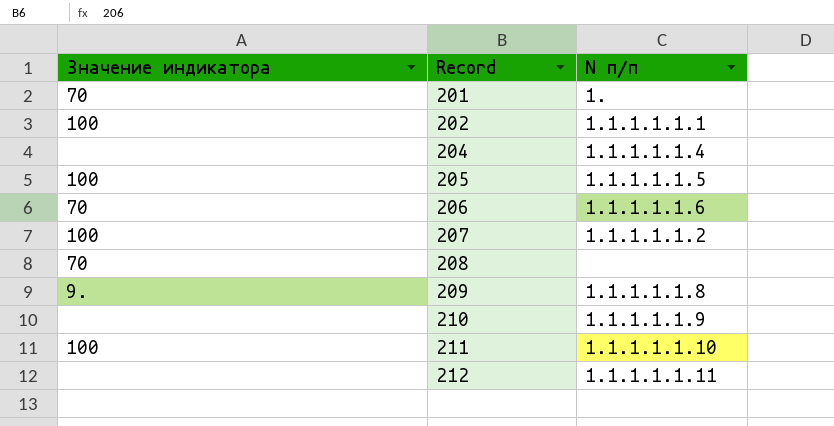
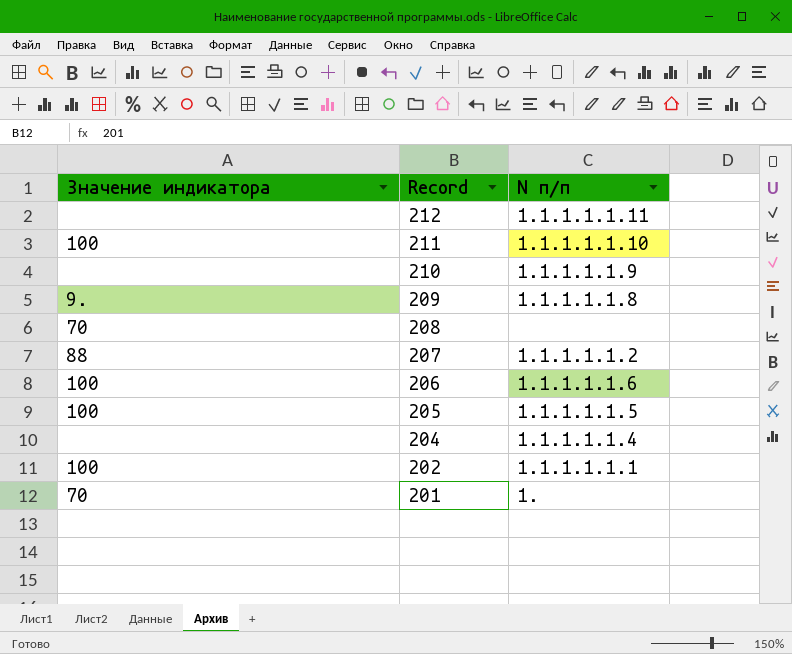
row order: Record ascending -> Record descending
207 | Значение индикатора: 100 -> 88
206 | Значение индикатора: 70 -> 100

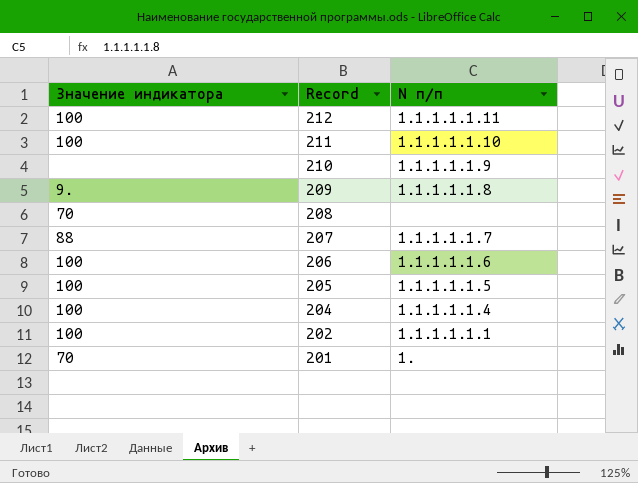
212 | Значение индикатора: none -> 100
207 | N п/п: 1.1.1.1.1.2 -> 1.1.1.1.1.7
204 | Значение индикатора: none -> 100

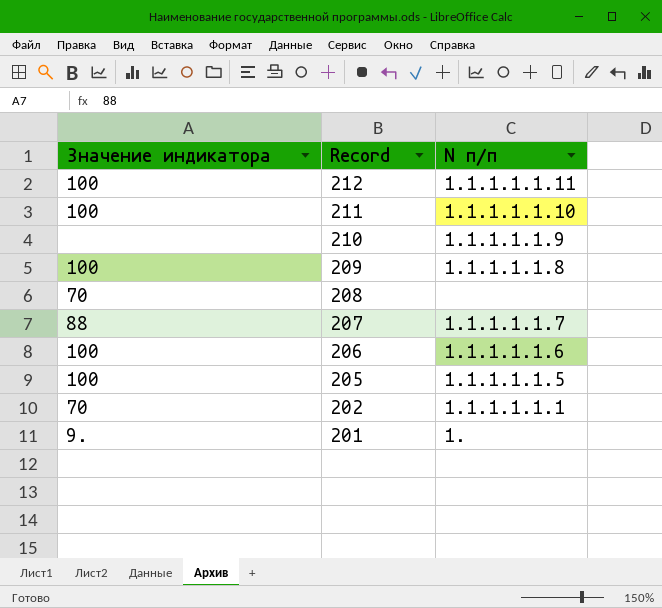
row 204: 100 | 1.1.1.1.1.4 -> none
209 | Значение индикатора: 9. -> 100
202 | Значение индикатора: 100 -> 70
201 | Значение индикатора: 70 -> 9.

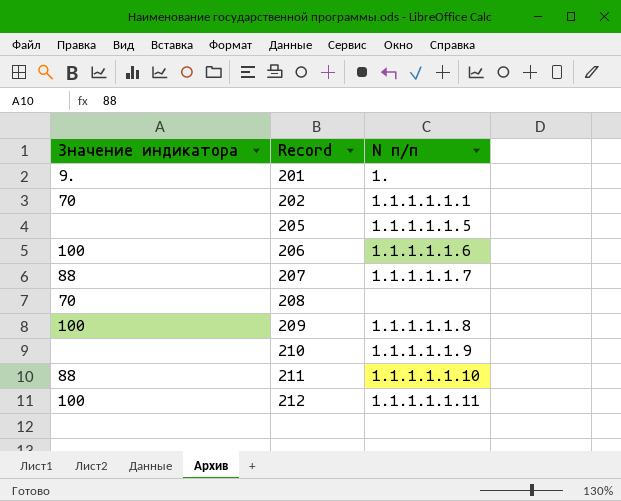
row order: Record descending -> Record ascending
205 | Значение индикатора: 100 -> none
211 | Значение индикатора: 100 -> 88

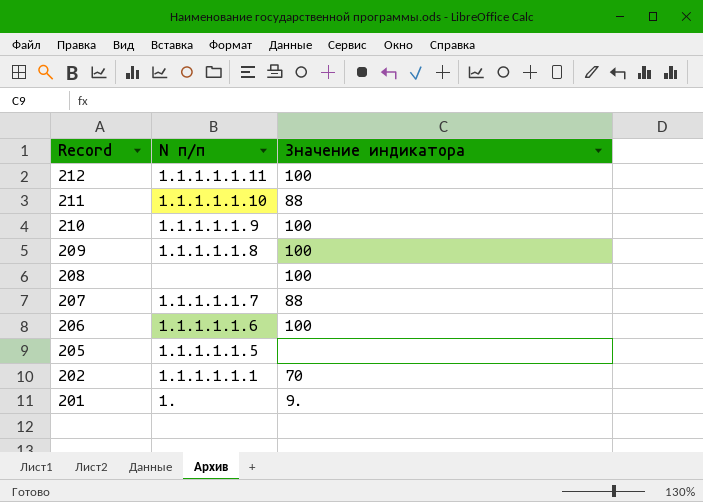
row order: Record ascending -> Record descending
column Значение индикатора | position: 1 -> 3
210 | Значение индикатора: none -> 100
208 | Значение индикатора: 70 -> 100

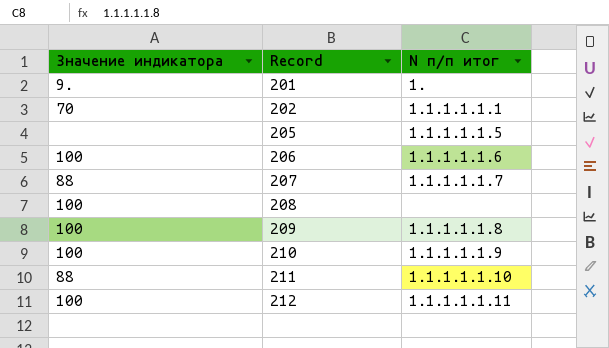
row order: Record descending -> Record ascending
column Значение индикатора | position: 3 -> 1
column name: N п/п -> N п/п итог

